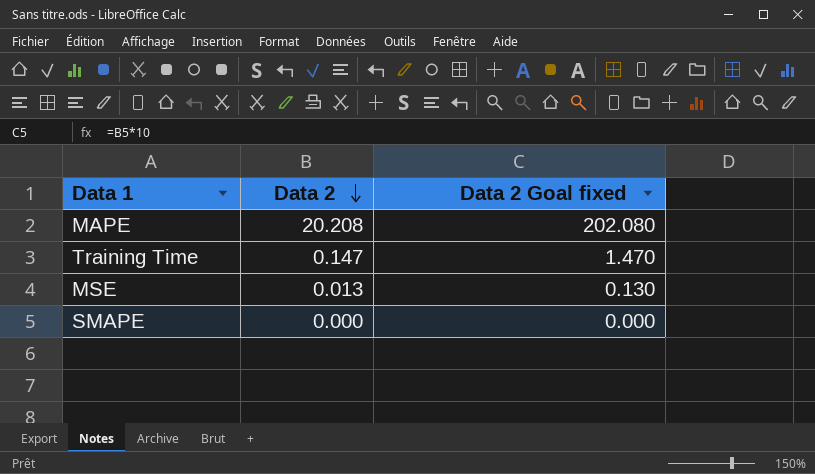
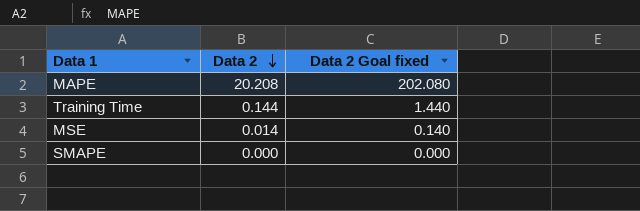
Training Time | Data 2: 0.147 -> 0.144
Training Time | Data 2 Goal fixed: 1.470 -> 1.440
MSE | Data 2: 0.013 -> 0.014
MSE | Data 2 Goal fixed: 0.130 -> 0.140

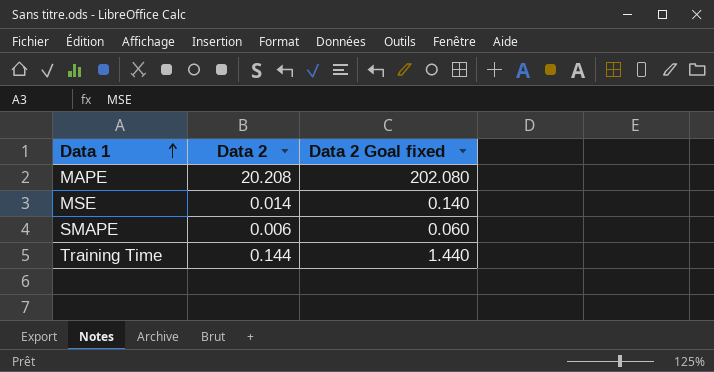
row order: Data 2 descending -> Data 1 ascending
SMAPE | Data 2: 0.000 -> 0.006
SMAPE | Data 2 Goal fixed: 0.000 -> 0.060

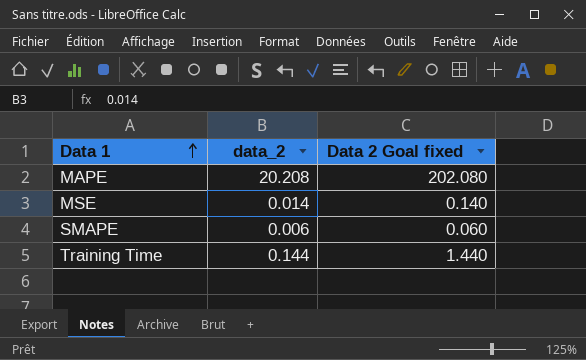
column name: Data 2 -> data_2

